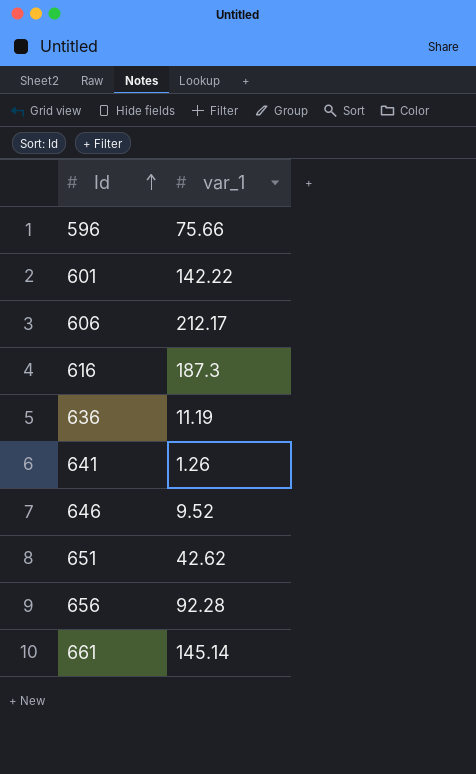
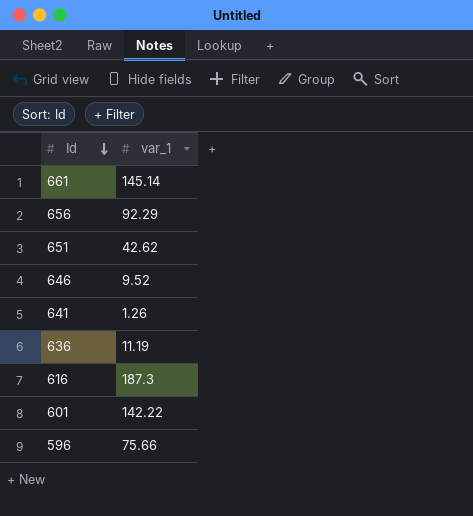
row order: Id ascending -> Id descending
row 606: 212.17 -> none
656 | var_1: 92.28 -> 92.29

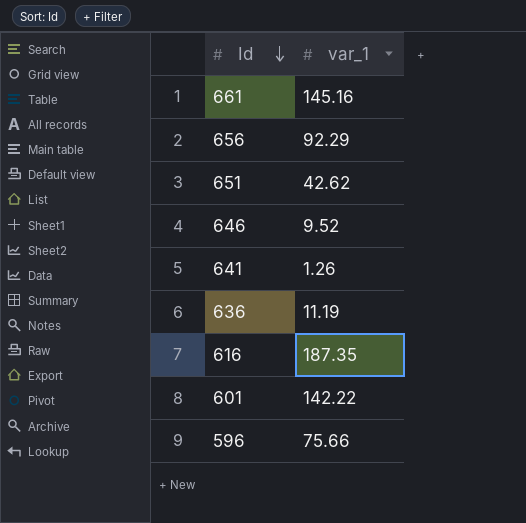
661 | var_1: 145.14 -> 145.16
616 | var_1: 187.3 -> 187.35

